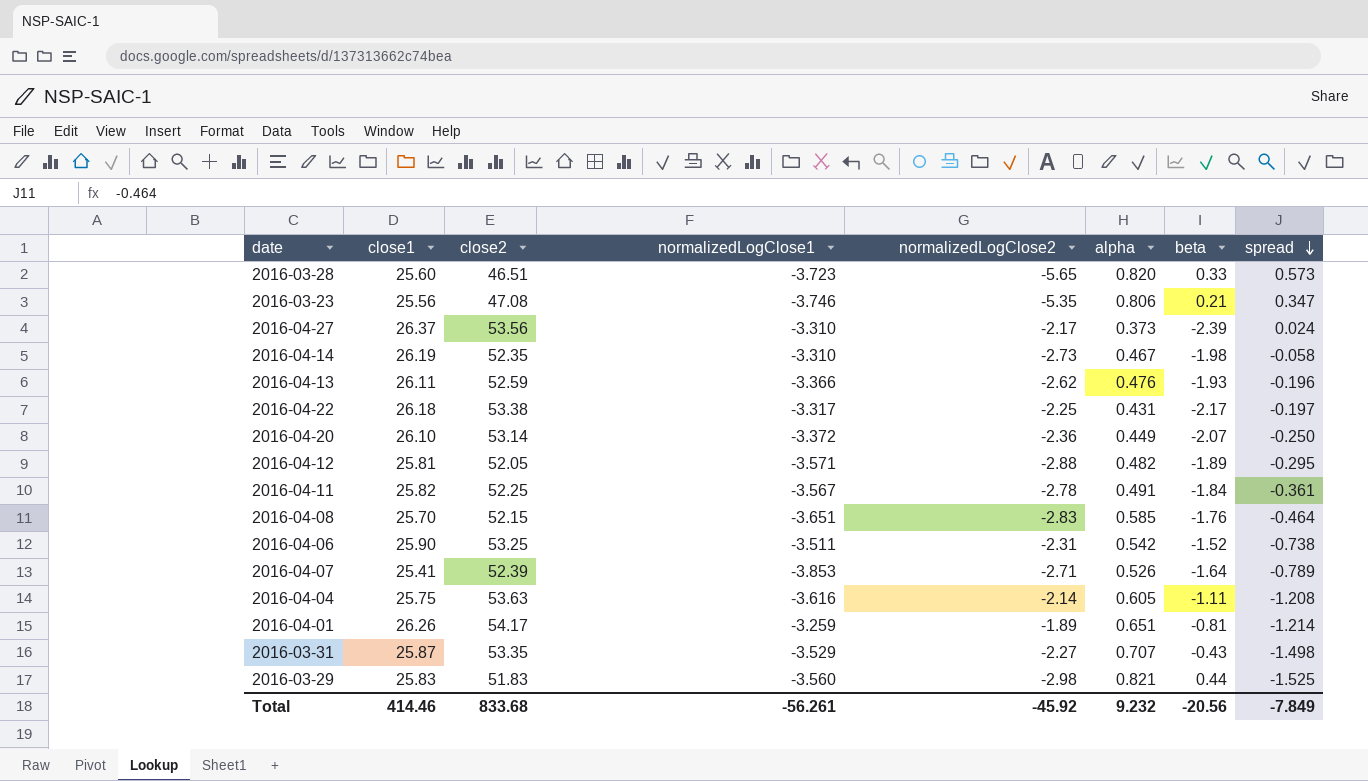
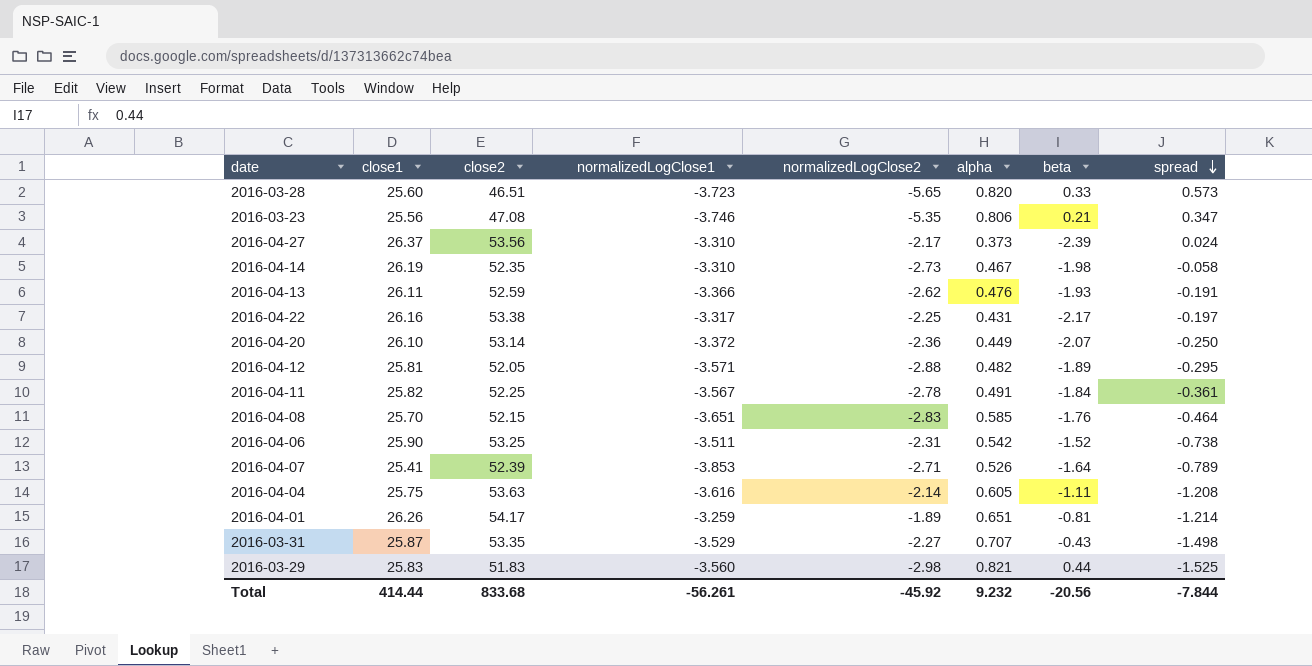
2016-04-13 | spread: -0.196 -> -0.191
2016-04-22 | close1: 26.18 -> 26.16
Total | close1: 414.46 -> 414.44
Total | spread: -7.849 -> -7.844

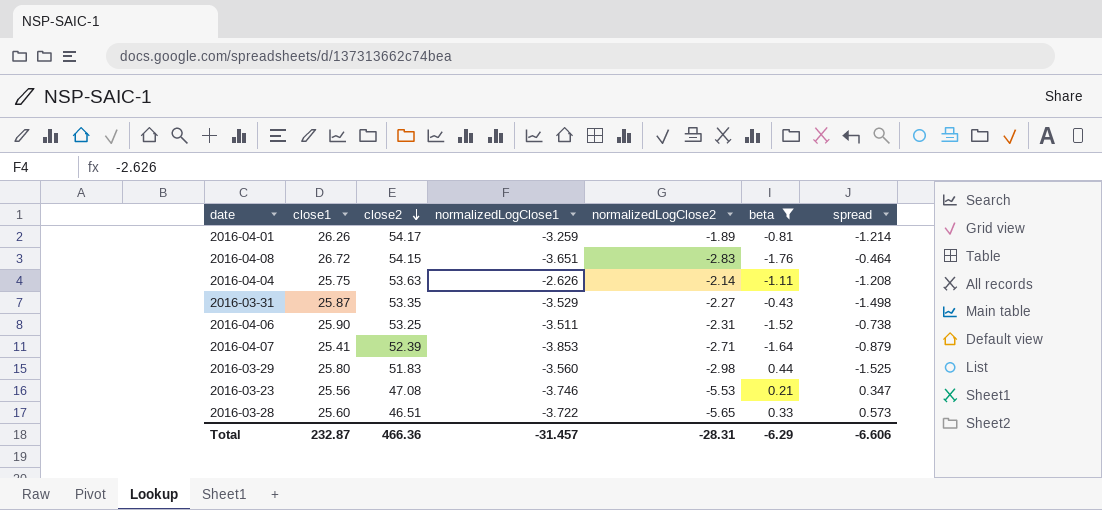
filter: none -> beta >= -1.76
row order: spread descending -> close2 descending
column alpha | position: 6 -> none
2016-04-08 | close1: 25.70 -> 26.72
2016-04-08 | close2: 52.15 -> 54.15
2016-04-04 | normalizedLogClose1: -3.616 -> -2.626
2016-04-07 | spread: -0.789 -> -0.879
2016-03-29 | close1: 25.83 -> 25.80
2016-03-23 | normalizedLogClose2: -5.35 -> -5.53
2016-03-28 | normalizedLogClose1: -3.723 -> -3.722
Total | close1: 414.44 -> 232.87
Total | close2: 833.68 -> 466.36
Total | normalizedLogClose1: -56.261 -> -31.457
Total | normalizedLogClose2: -45.92 -> -28.31
Total | beta: -20.56 -> -6.29
Total | spread: -7.844 -> -6.606

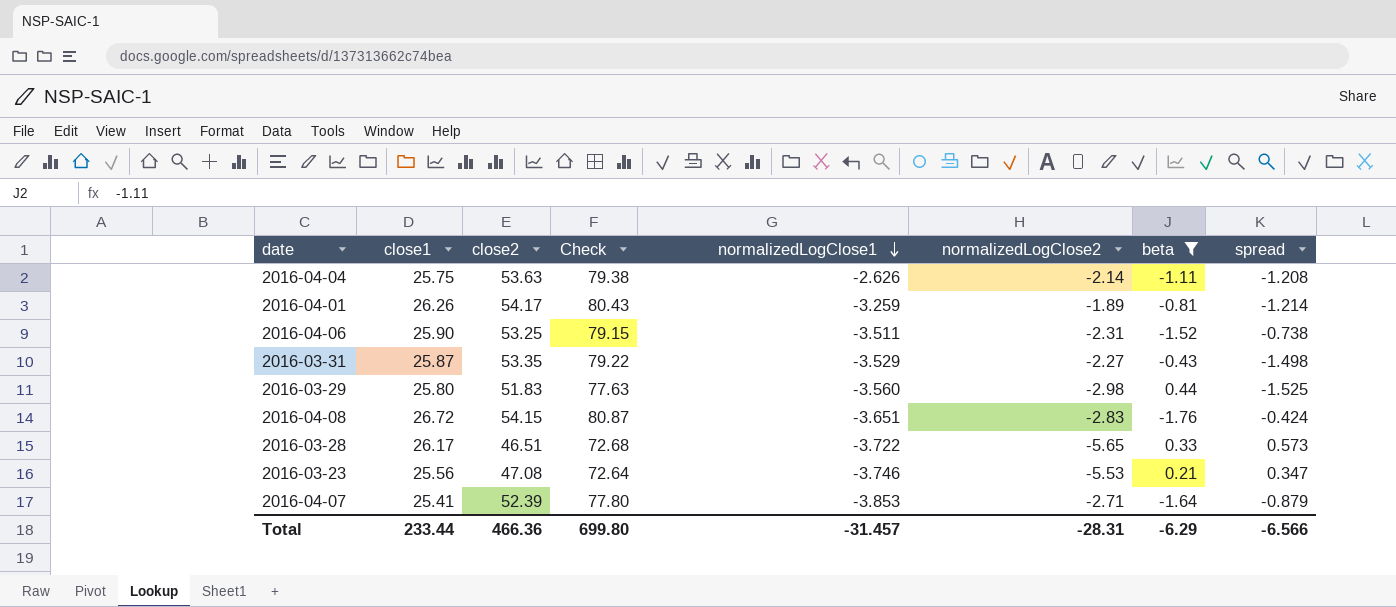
row order: close2 descending -> normalizedLogClose1 descending
column Check | formula: none -> [close1] + [close2]
2016-04-08 | spread: -0.464 -> -0.424
2016-03-28 | close1: 25.60 -> 26.17
Total | close1: 232.87 -> 233.44
Total | spread: -6.606 -> -6.566

